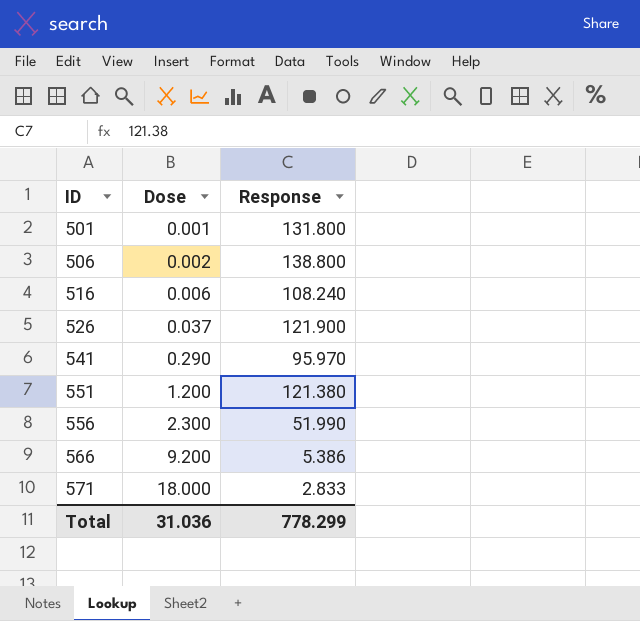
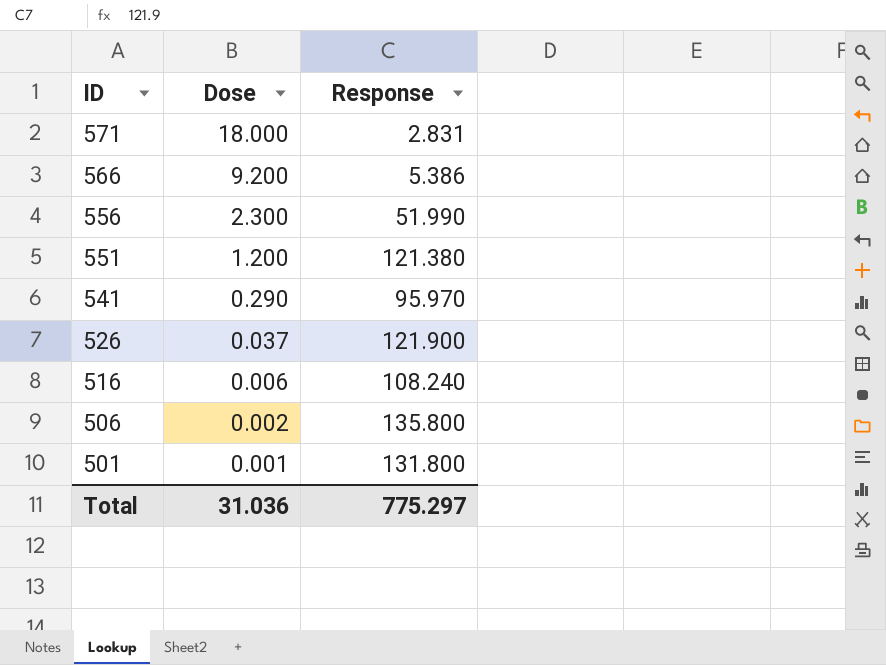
row order: ID ascending -> ID descending
571 | Response: 2.833 -> 2.831
506 | Response: 138.800 -> 135.800
Total | Response: 778.299 -> 775.297

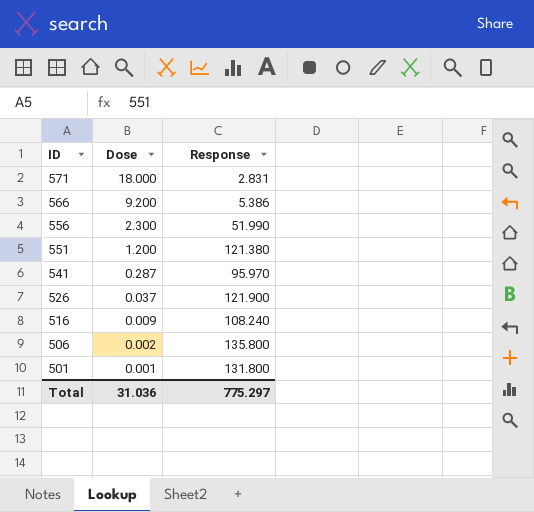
541 | Dose: 0.290 -> 0.287
516 | Dose: 0.006 -> 0.009

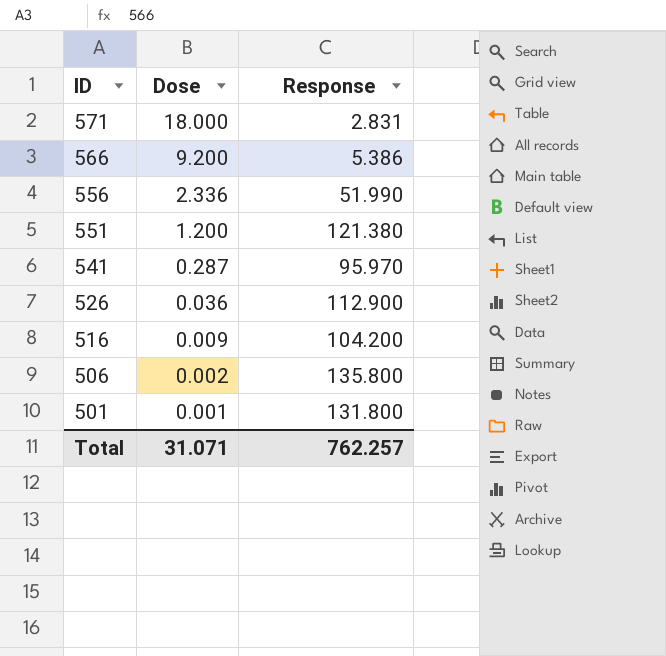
556 | Dose: 2.300 -> 2.336
526 | Dose: 0.037 -> 0.036
526 | Response: 121.900 -> 112.900
516 | Response: 108.240 -> 104.200
Total | Dose: 31.036 -> 31.071
Total | Response: 775.297 -> 762.257

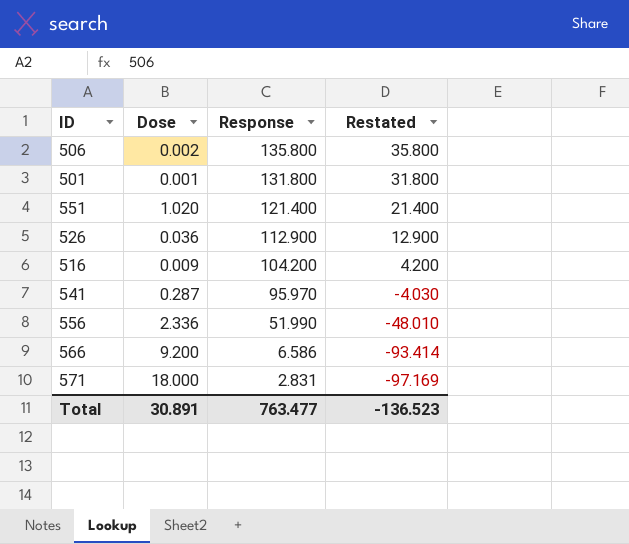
row order: ID descending -> Response descending
column Restated | formula: none -> [Response] - 100
551 | Dose: 1.200 -> 1.020
551 | Response: 121.380 -> 121.400
566 | Response: 5.386 -> 6.586
Total | Dose: 31.071 -> 30.891
Total | Response: 762.257 -> 763.477

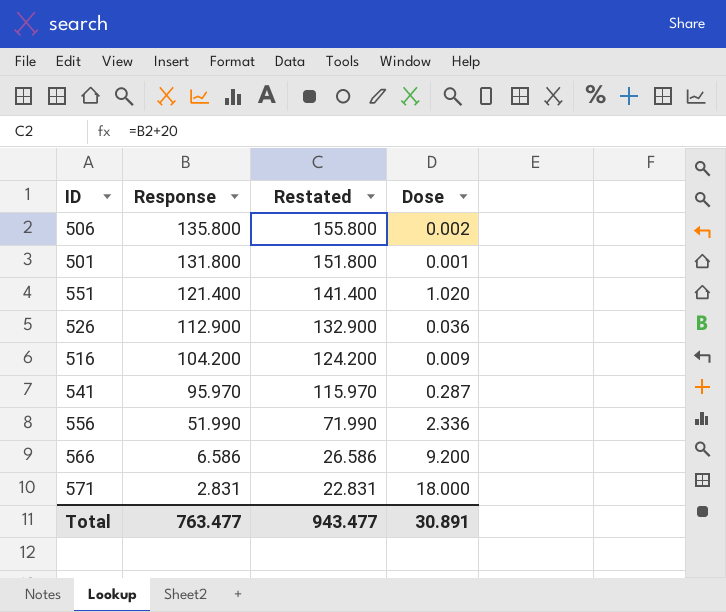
column Restated | formula: [Response] - 100 -> [Response] + 20
column Dose | position: 2 -> 4
Total | Restated: -136.523 -> 943.477

